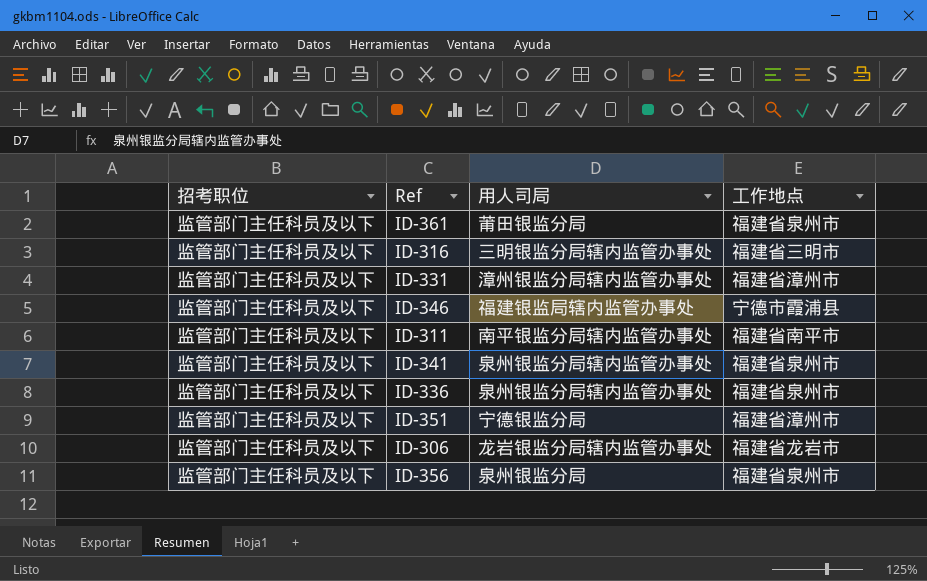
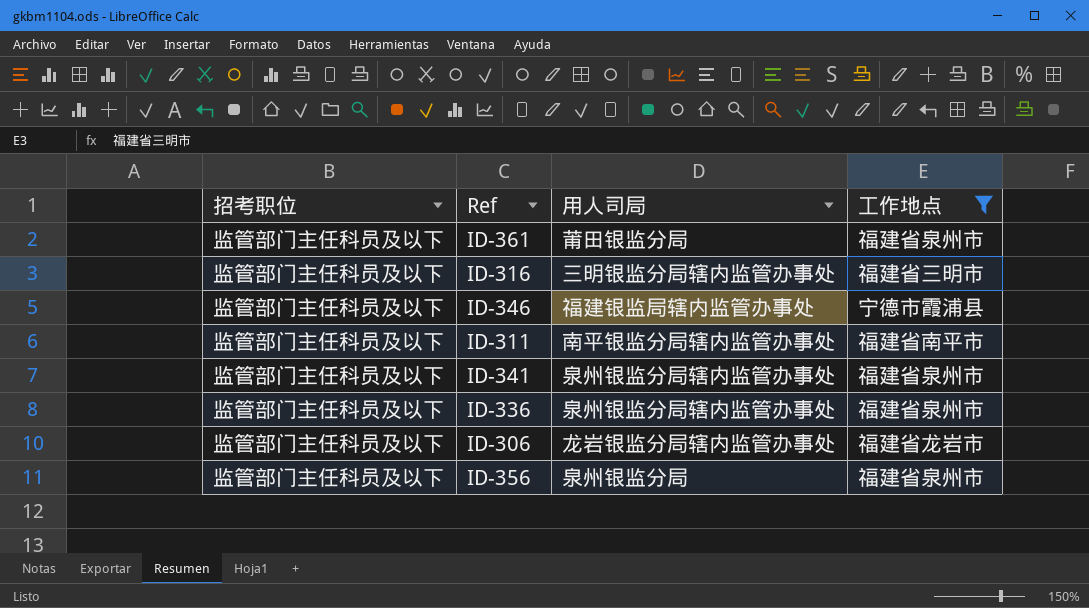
filter: none -> 工作地点 != 福建省漳州市

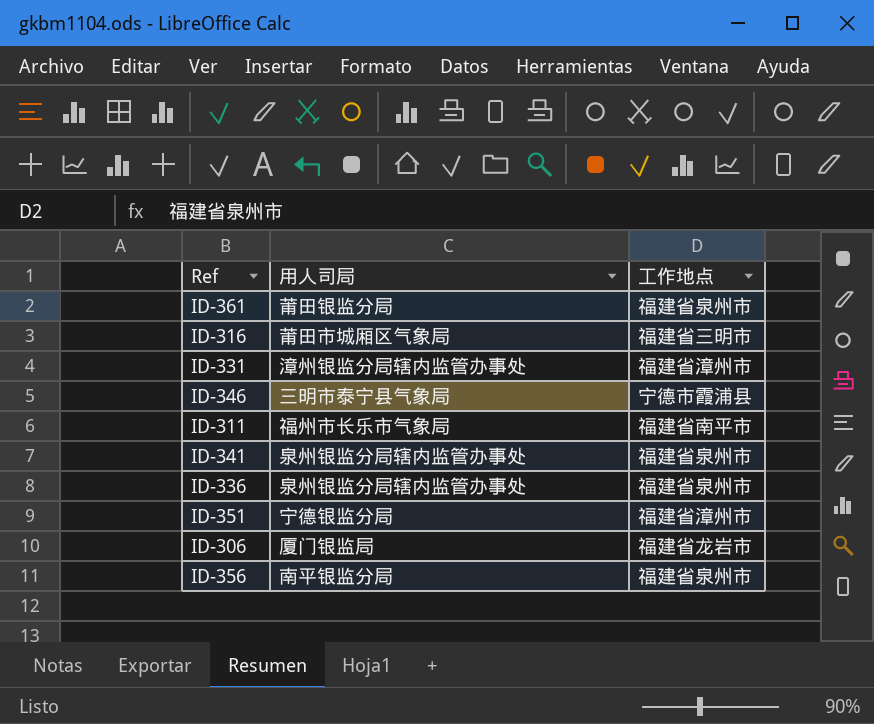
filter: 工作地点 != 福建省漳州市 -> none
column 招考职位 | position: 1 -> none
ID-316 | 用人司局: 三明银监分局辖内监管办事处 -> 莆田市城厢区气象局
ID-346 | 用人司局: 福建银监局辖内监管办事处 -> 三明市泰宁县气象局
ID-311 | 用人司局: 南平银监分局辖内监管办事处 -> 福州市长乐市气象局
ID-306 | 用人司局: 龙岩银监分局辖内监管办事处 -> 厦门银监局
ID-356 | 用人司局: 泉州银监分局 -> 南平银监分局

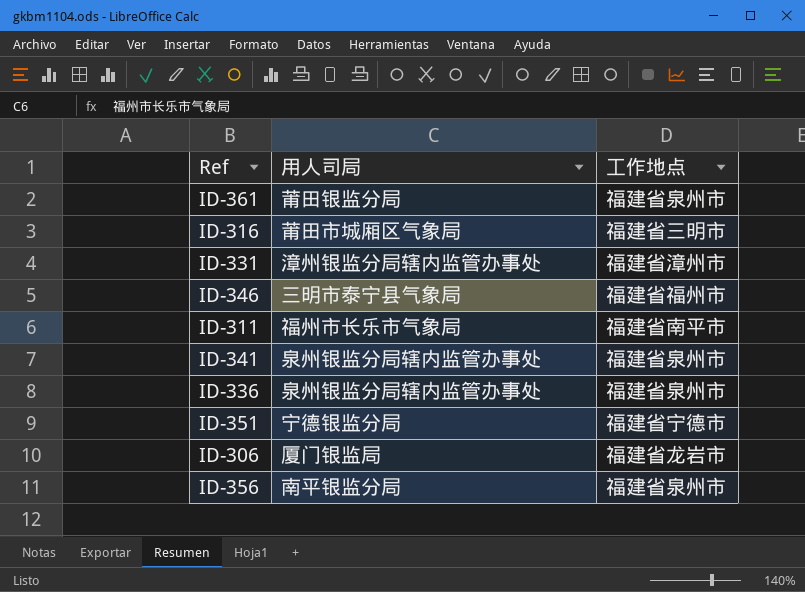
ID-346 | 工作地点: 宁德市霞浦县 -> 福建省福州市
ID-351 | 工作地点: 福建省漳州市 -> 福建省宁德市

